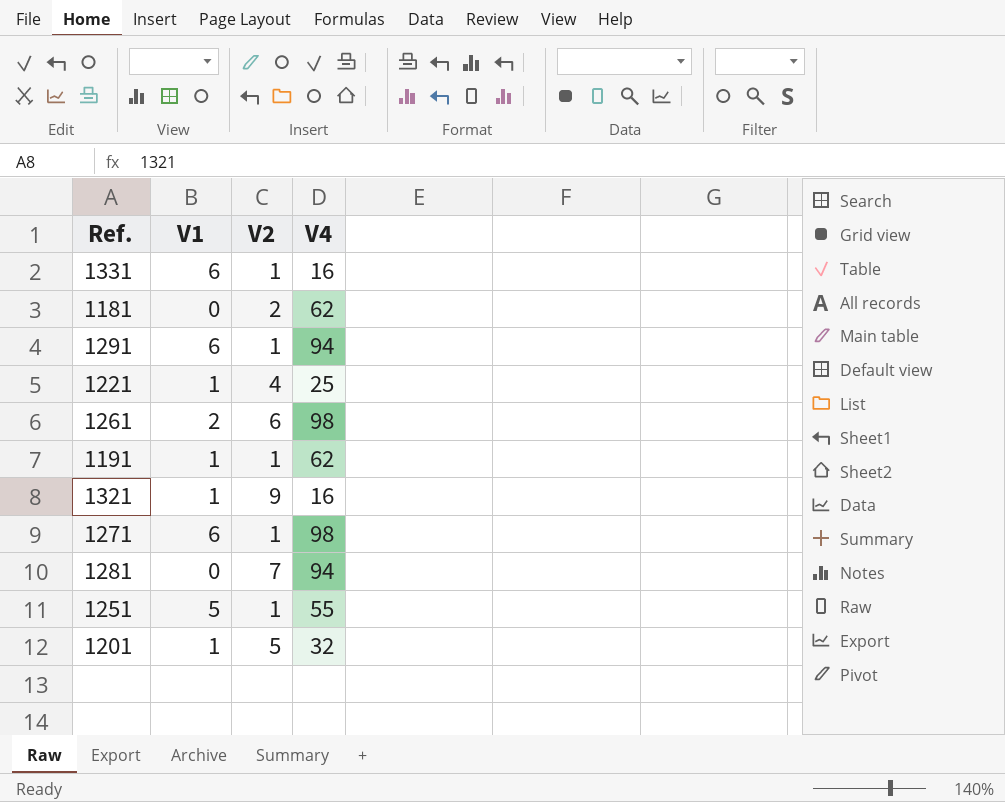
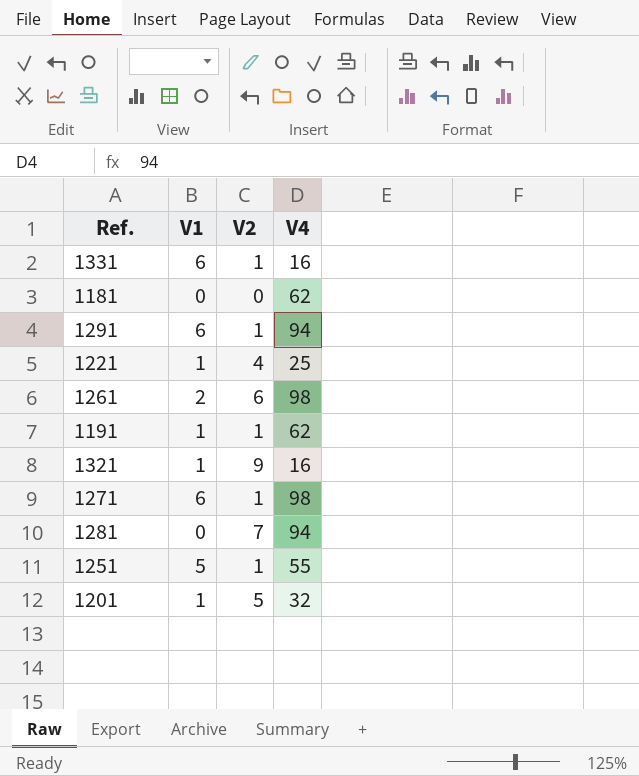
1181 | V2: 2 -> 0

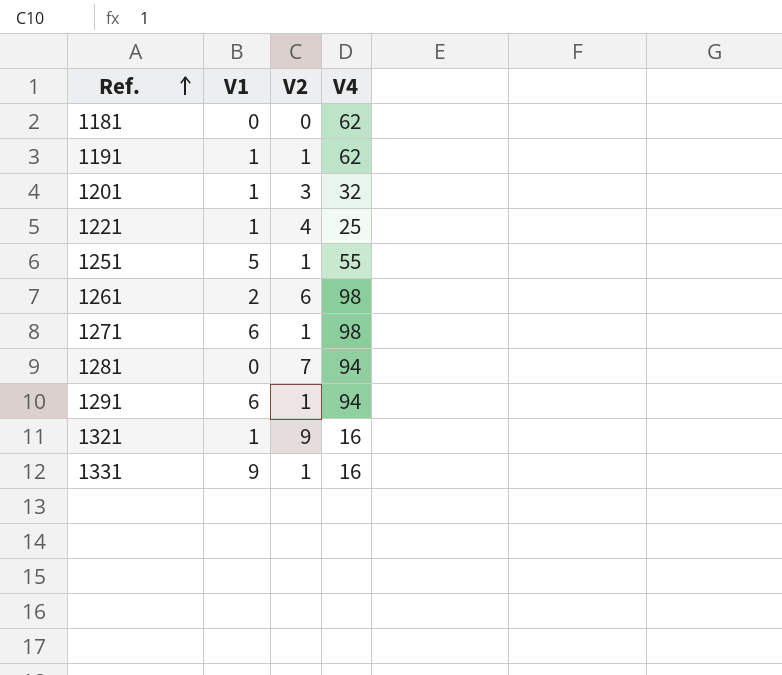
row order: none -> Ref. ascending
1201 | V2: 5 -> 3
1331 | V1: 6 -> 9

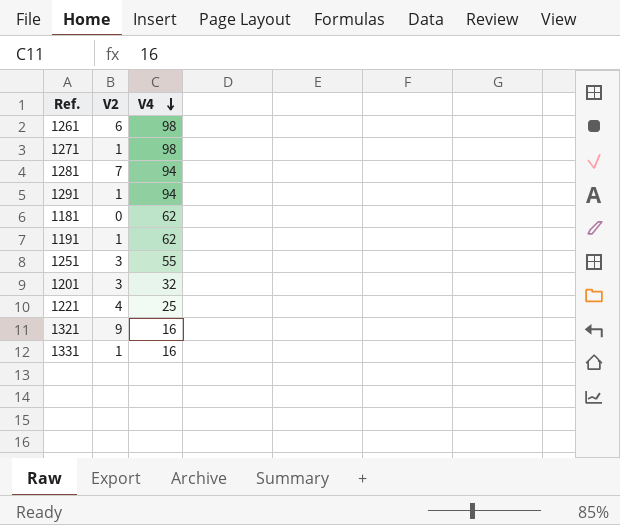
row order: Ref. ascending -> V4 descending
column V1 | position: 2 -> none
1251 | V2: 1 -> 3

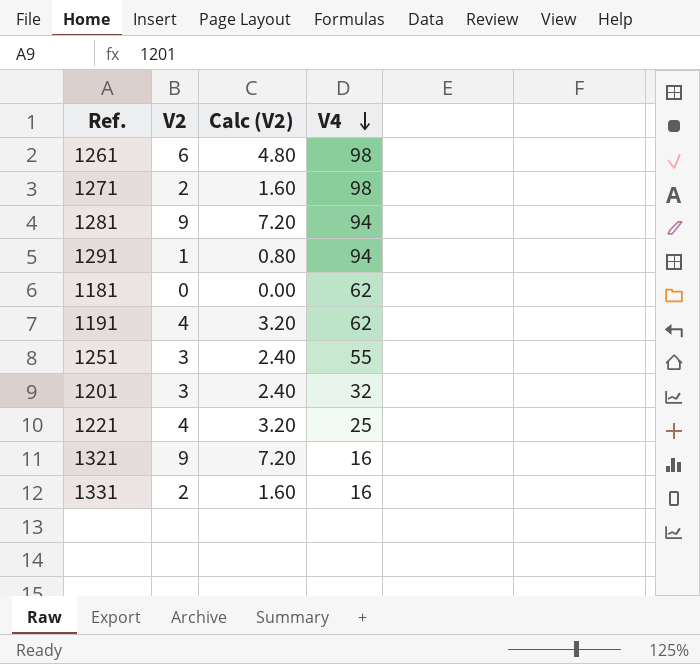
column Calc (V2) | formula: none -> [V2] * 0.8
1271 | V2: 1 -> 2
1281 | V2: 7 -> 9
1191 | V2: 1 -> 4
1331 | V2: 1 -> 2

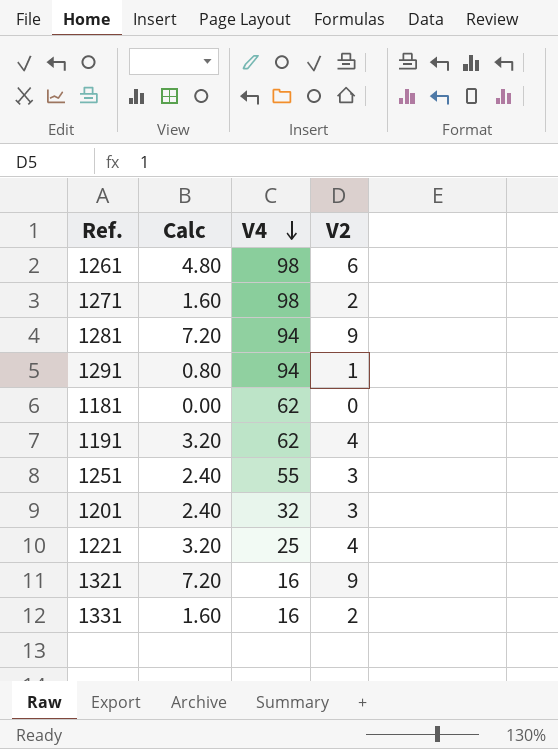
column name: Calc (V2) -> Calc
column V2 | position: 2 -> 4

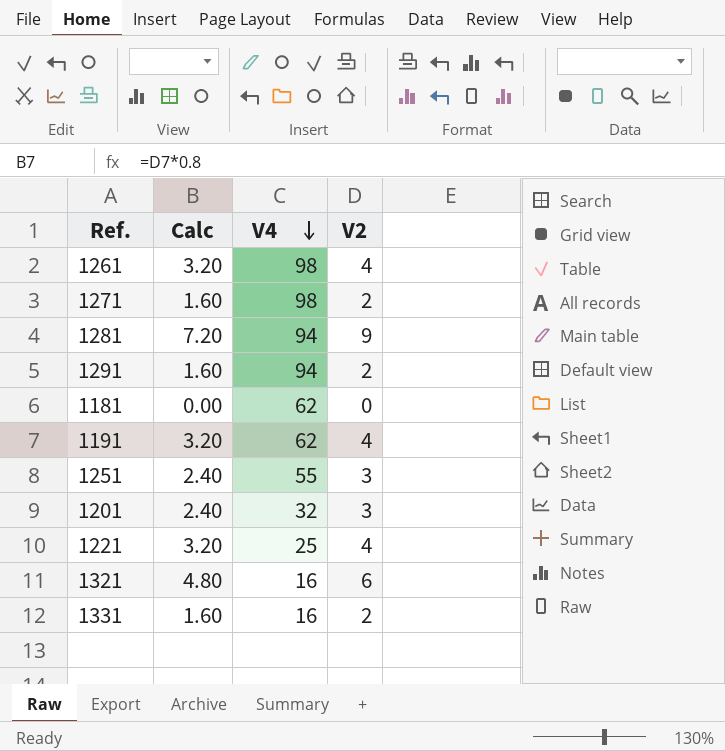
1261 | Calc: 4.80 -> 3.20
1261 | V2: 6 -> 4
1291 | Calc: 0.80 -> 1.60
1291 | V2: 1 -> 2
1321 | Calc: 7.20 -> 4.80
1321 | V2: 9 -> 6

